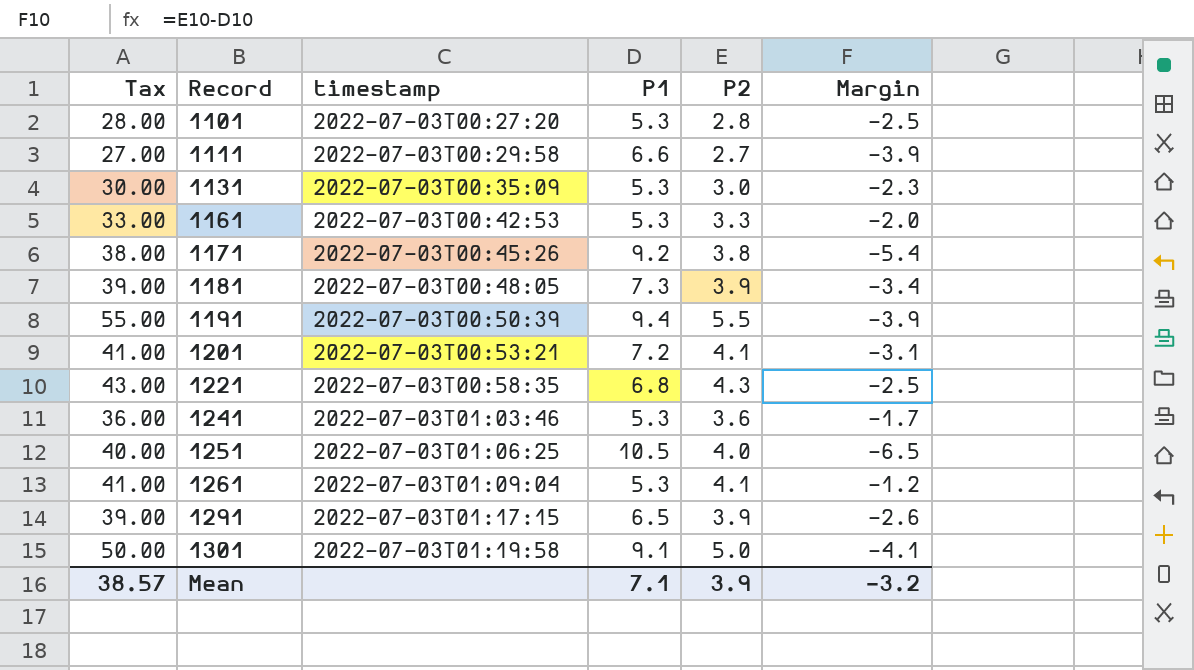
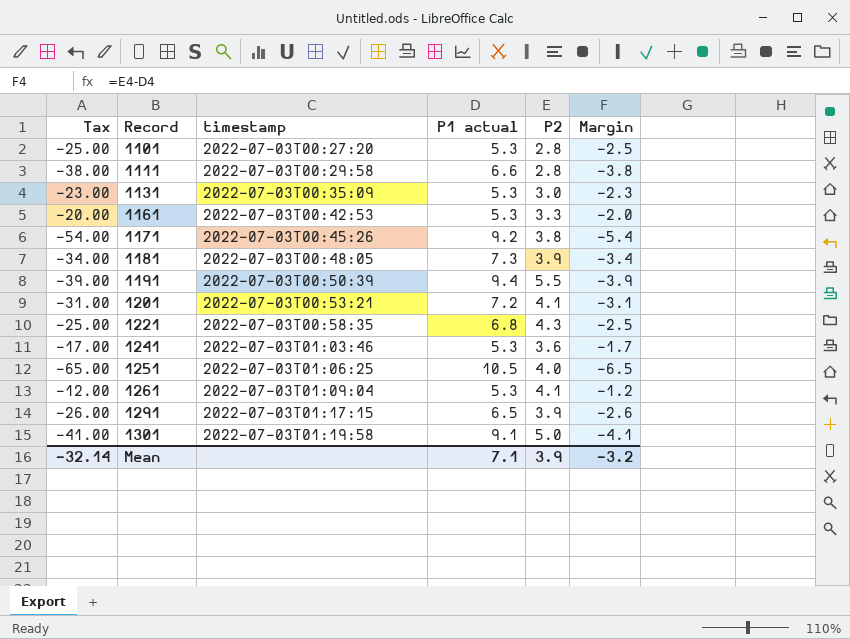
column Tax | formula: [P2] * 10 -> [Margin] * 10
column name: P1 -> P1 actual
1111 | P2: 2.7 -> 2.8
1111 | Margin: -3.9 -> -3.8
Mean | Tax: 38.57 -> -32.14

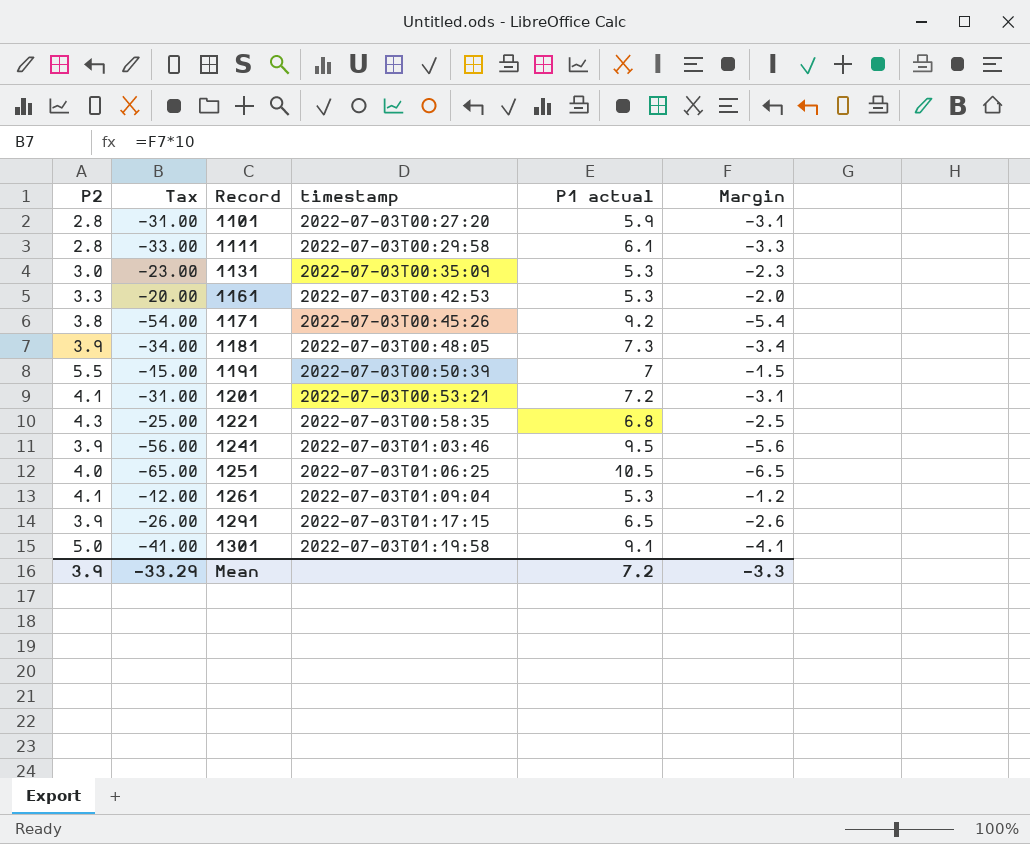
column P2 | position: 5 -> 1
1101 | Tax: -25.00 -> -31.00
1101 | P1 actual: 5.3 -> 5.9
1101 | Margin: -2.5 -> -3.1
1111 | Tax: -38.00 -> -33.00
1111 | P1 actual: 6.6 -> 6.1
1111 | Margin: -3.8 -> -3.3
1191 | Tax: -39.00 -> -15.00
1191 | P1 actual: 9.4 -> 7
1191 | Margin: -3.9 -> -1.5
1241 | P2: 3.6 -> 3.9
1241 | Tax: -17.00 -> -56.00
1241 | P1 actual: 5.3 -> 9.5
1241 | Margin: -1.7 -> -5.6
Mean | Tax: -32.14 -> -33.29
Mean | P1 actual: 7.1 -> 7.2
Mean | Margin: -3.2 -> -3.3

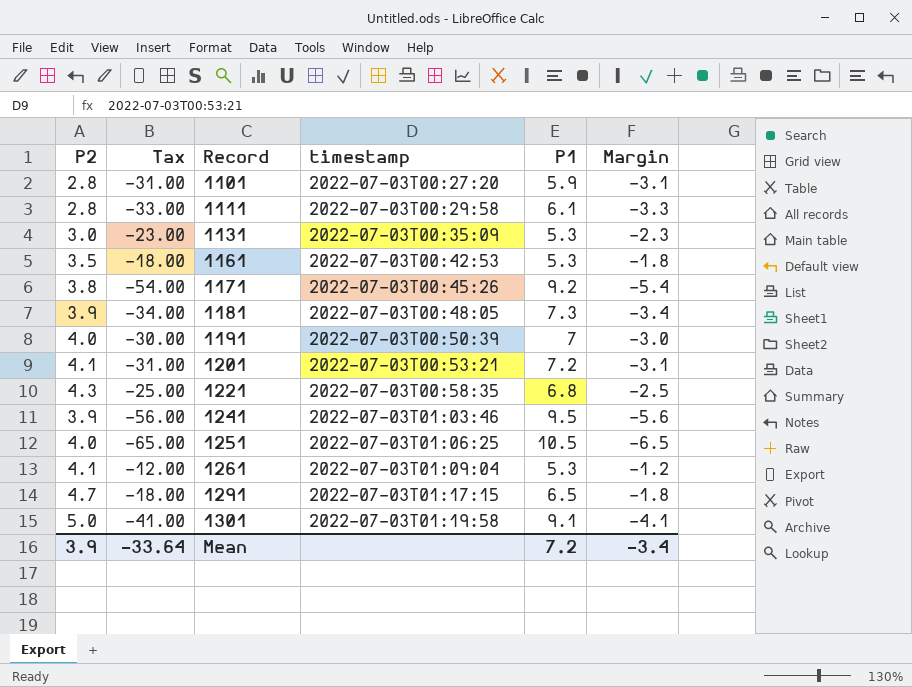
column name: P1 actual -> P1
1161 | P2: 3.3 -> 3.5
1161 | Tax: -20.00 -> -18.00
1161 | Margin: -2.0 -> -1.8
1191 | P2: 5.5 -> 4.0
1191 | Tax: -15.00 -> -30.00
1191 | Margin: -1.5 -> -3.0
1291 | P2: 3.9 -> 4.7
1291 | Tax: -26.00 -> -18.00
1291 | Margin: -2.6 -> -1.8
Mean | Tax: -33.29 -> -33.64
Mean | Margin: -3.3 -> -3.4

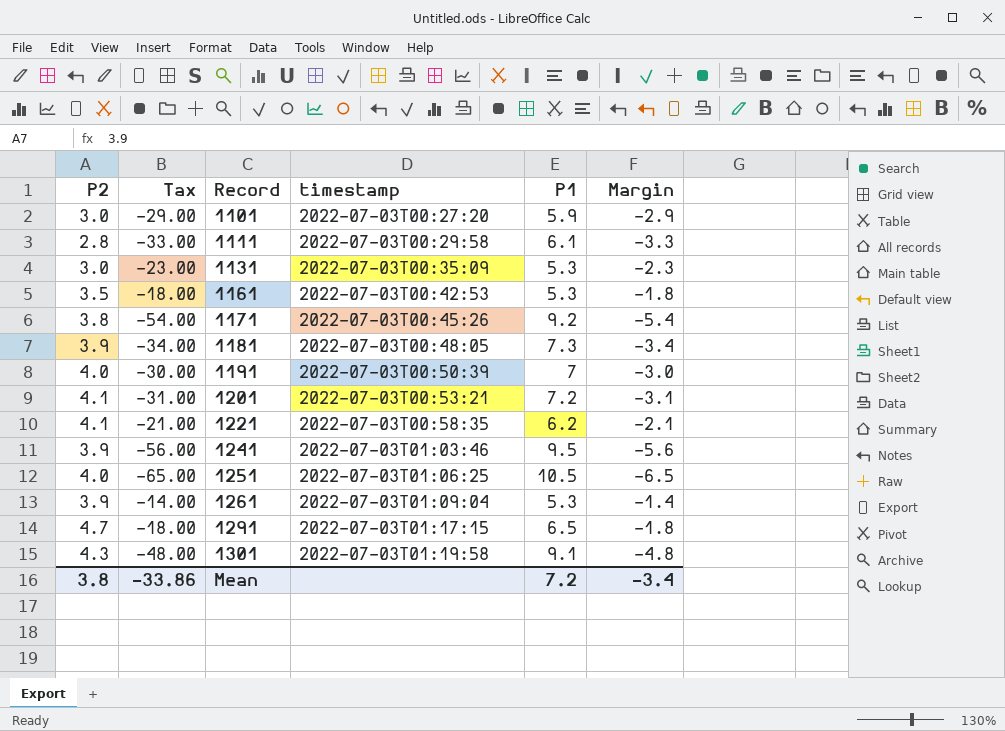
1101 | P2: 2.8 -> 3.0
1101 | Tax: -31.00 -> -29.00
1101 | Margin: -3.1 -> -2.9
1221 | P2: 4.3 -> 4.1
1221 | Tax: -25.00 -> -21.00
1221 | P1: 6.8 -> 6.2
1221 | Margin: -2.5 -> -2.1
1261 | P2: 4.1 -> 3.9
1261 | Tax: -12.00 -> -14.00
1261 | Margin: -1.2 -> -1.4
1301 | P2: 5.0 -> 4.3
1301 | Tax: -41.00 -> -48.00
1301 | Margin: -4.1 -> -4.8
Mean | P2: 3.9 -> 3.8
Mean | Tax: -33.64 -> -33.86

